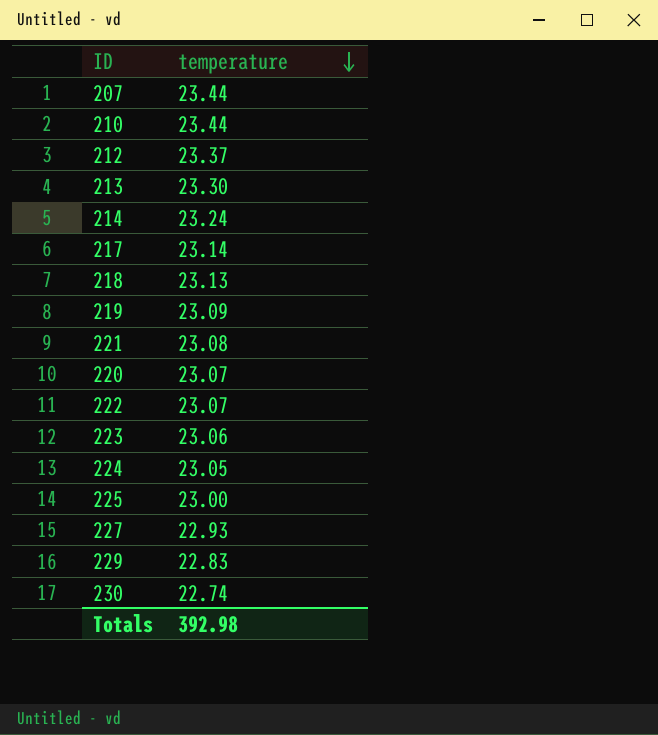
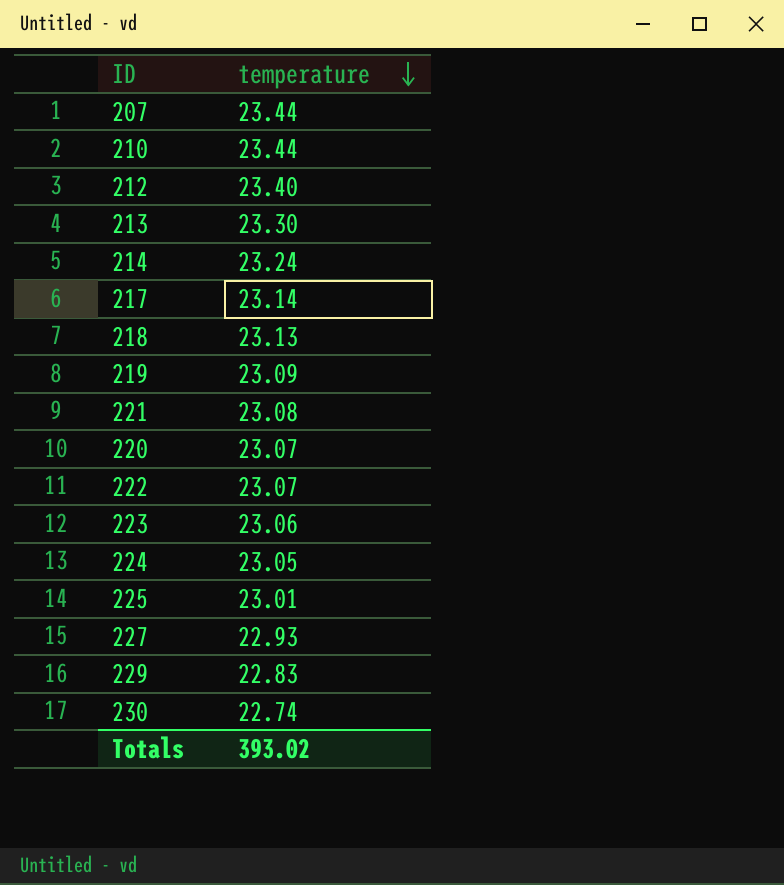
212 | temperature: 23.37 -> 23.40
225 | temperature: 23.00 -> 23.01
Totals | temperature: 392.98 -> 393.02

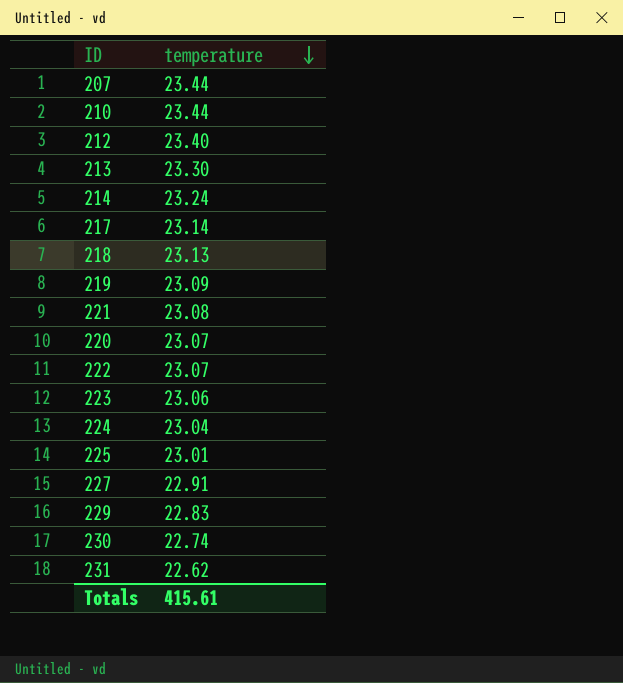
224 | temperature: 23.05 -> 23.04
227 | temperature: 22.93 -> 22.91
row 231: none -> 22.62
Totals | temperature: 393.02 -> 415.61

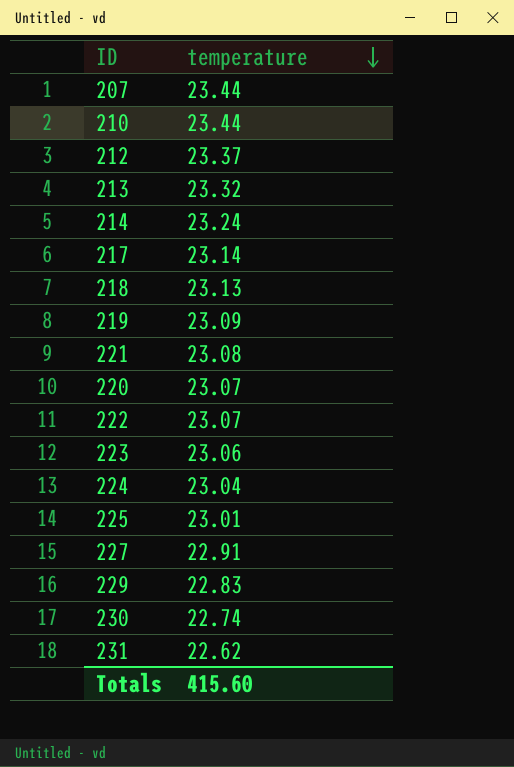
212 | temperature: 23.40 -> 23.37
213 | temperature: 23.30 -> 23.32
Totals | temperature: 415.61 -> 415.60

